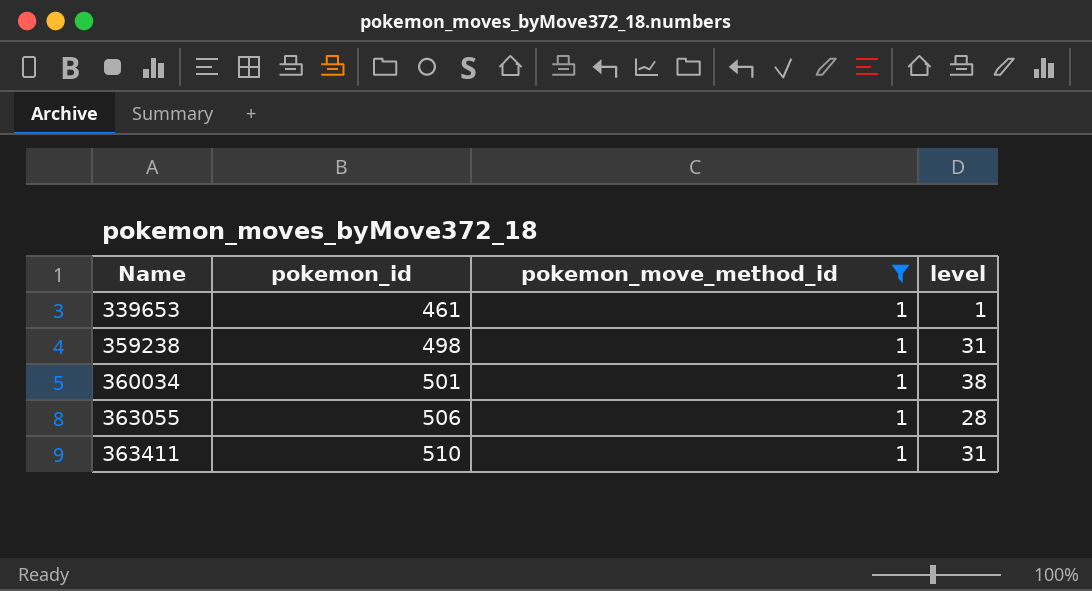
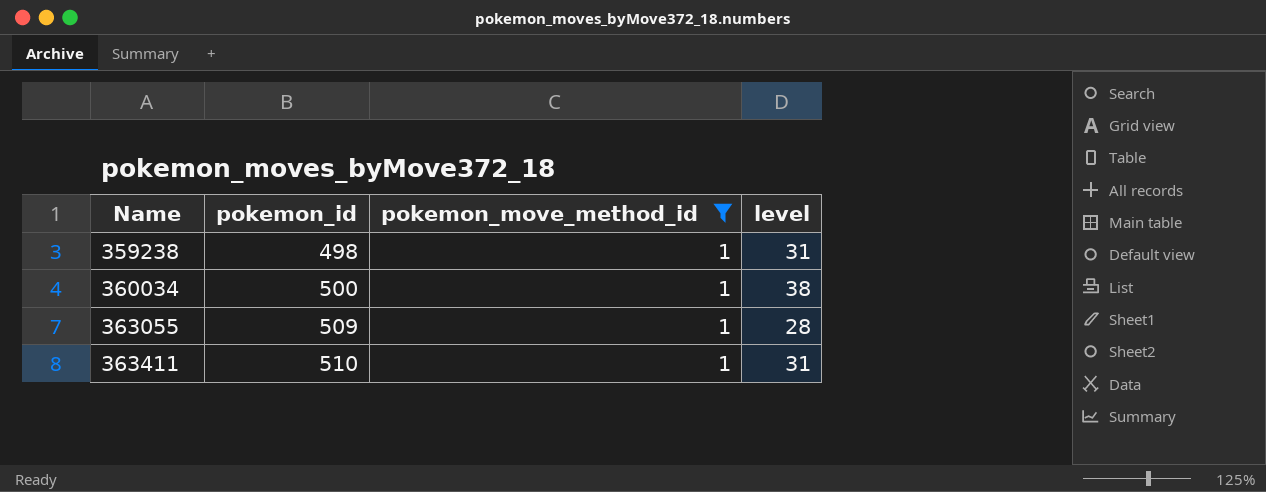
row 339653: 461 | 1 | 1 -> none
360034 | pokemon_id: 501 -> 500
363055 | pokemon_id: 506 -> 509

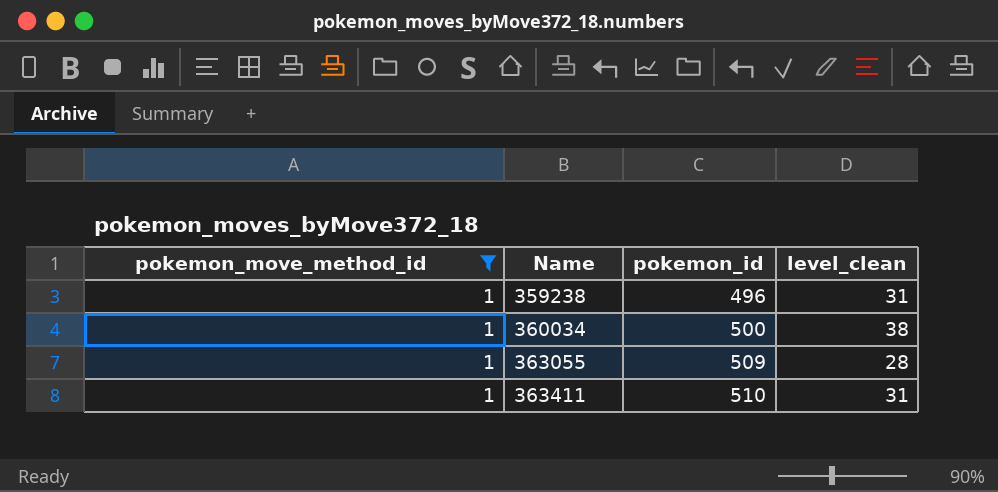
column pokemon_move_method_id | position: 3 -> 1
column name: level -> level_clean
359238 | pokemon_id: 498 -> 496

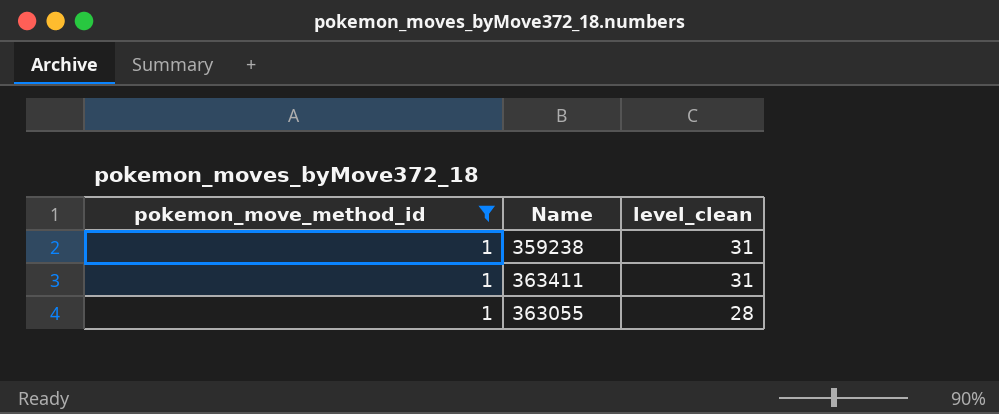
row order: Name ascending -> level_clean descending
column pokemon_id | position: 3 -> none
row 360034: 1 | 500 | 38 -> none

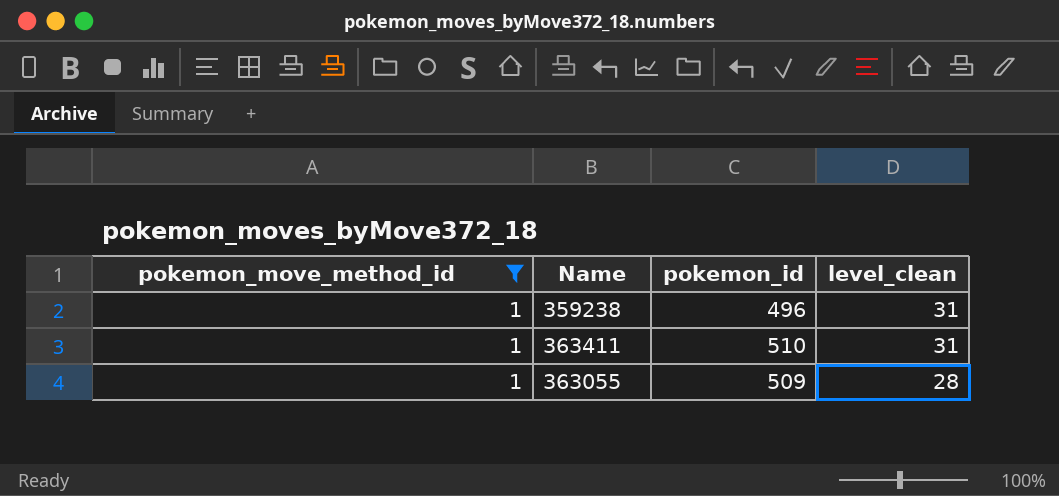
column pokemon_id | position: none -> 3

